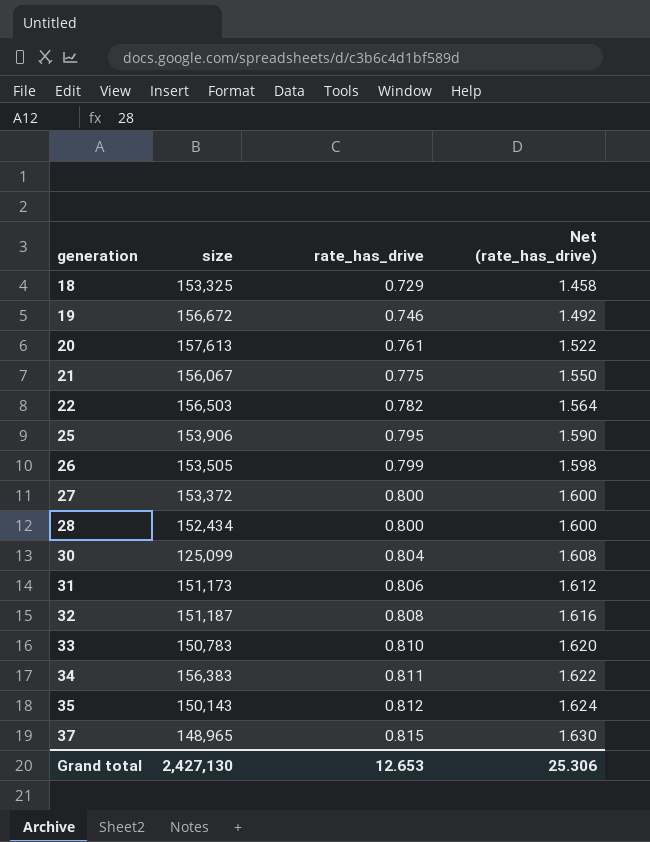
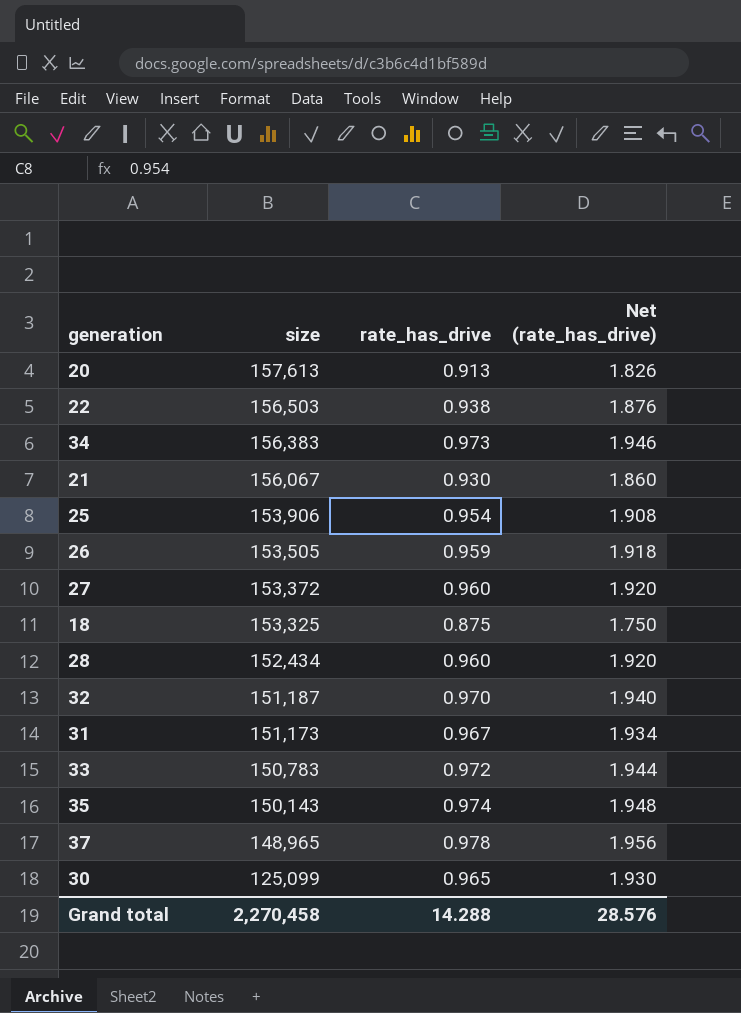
row order: generation ascending -> size descending
row 19: 156,672 | 0.746 | 1.492 -> none
20 | rate_has_drive: 0.761 -> 0.913
20 | Net (rate_has_drive): 1.522 -> 1.826
22 | rate_has_drive: 0.782 -> 0.938
22 | Net (rate_has_drive): 1.564 -> 1.876
34 | rate_has_drive: 0.811 -> 0.973
34 | Net (rate_has_drive): 1.622 -> 1.946
21 | rate_has_drive: 0.775 -> 0.930
21 | Net (rate_has_drive): 1.550 -> 1.860
25 | rate_has_drive: 0.795 -> 0.954
25 | Net (rate_has_drive): 1.590 -> 1.908
26 | rate_has_drive: 0.799 -> 0.959
26 | Net (rate_has_drive): 1.598 -> 1.918
27 | rate_has_drive: 0.800 -> 0.960
27 | Net (rate_has_drive): 1.600 -> 1.920
18 | rate_has_drive: 0.729 -> 0.875
18 | Net (rate_has_drive): 1.458 -> 1.750
28 | rate_has_drive: 0.800 -> 0.960
28 | Net (rate_has_drive): 1.600 -> 1.920
32 | rate_has_drive: 0.808 -> 0.970
32 | Net (rate_has_drive): 1.616 -> 1.940
31 | rate_has_drive: 0.806 -> 0.967
31 | Net (rate_has_drive): 1.612 -> 1.934
33 | rate_has_drive: 0.810 -> 0.972
33 | Net (rate_has_drive): 1.620 -> 1.944
35 | rate_has_drive: 0.812 -> 0.974
35 | Net (rate_has_drive): 1.624 -> 1.948
37 | rate_has_drive: 0.815 -> 0.978
37 | Net (rate_has_drive): 1.630 -> 1.956
30 | rate_has_drive: 0.804 -> 0.965
30 | Net (rate_has_drive): 1.608 -> 1.930
Grand total | size: 2,427,130 -> 2,270,458
Grand total | rate_has_drive: 12.653 -> 14.288
Grand total | Net (rate_has_drive): 25.306 -> 28.576

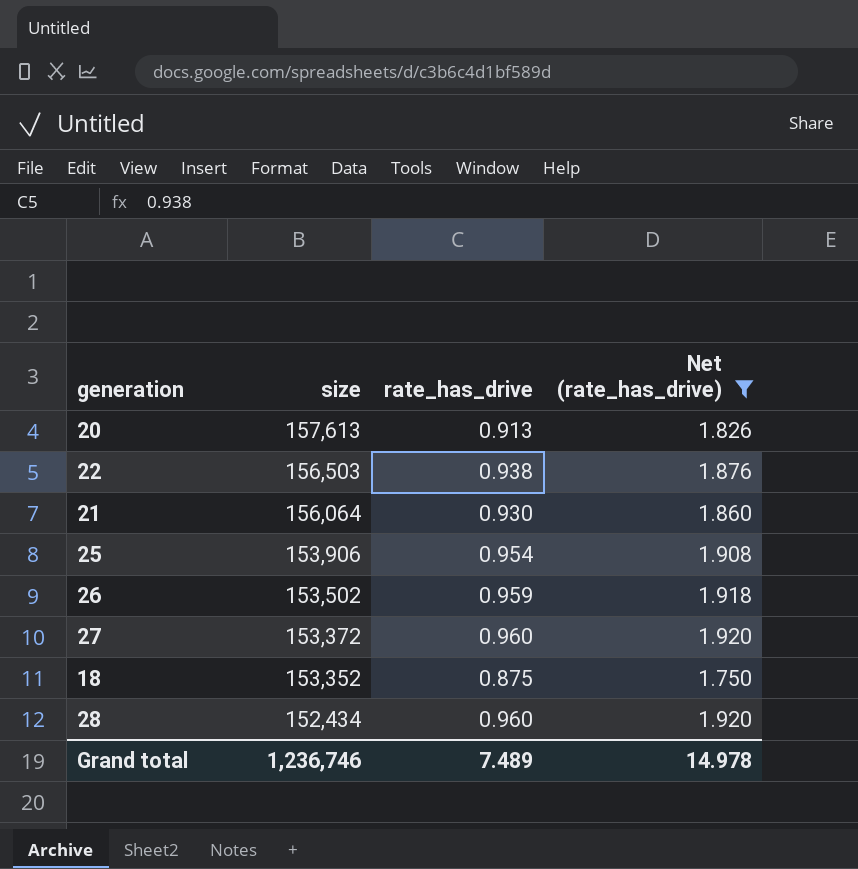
filter: none -> Net (rate_has_drive) <= 1.920
21 | size: 156,067 -> 156,064
26 | size: 153,505 -> 153,502
18 | size: 153,325 -> 153,352
Grand total | size: 2,270,458 -> 1,236,746
Grand total | rate_has_drive: 14.288 -> 7.489
Grand total | Net (rate_has_drive): 28.576 -> 14.978

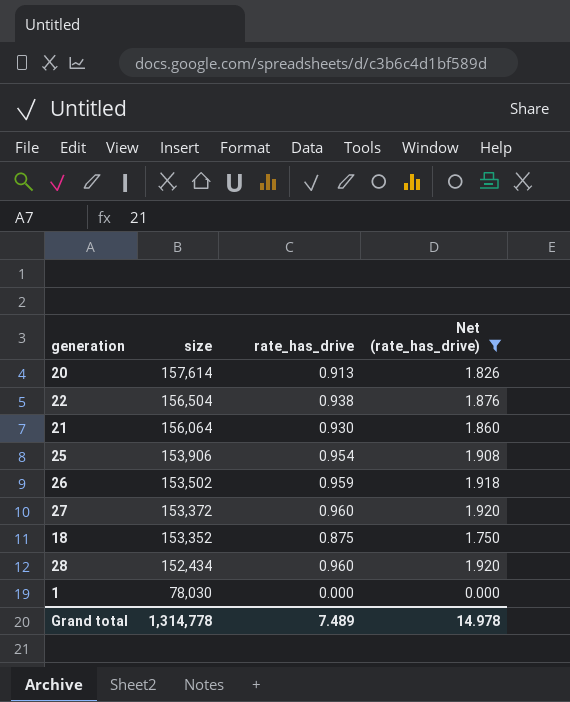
20 | size: 157,613 -> 157,614
22 | size: 156,503 -> 156,504
row 1: none -> 78,030 | 0.000 | 0.000
Grand total | size: 1,236,746 -> 1,314,778

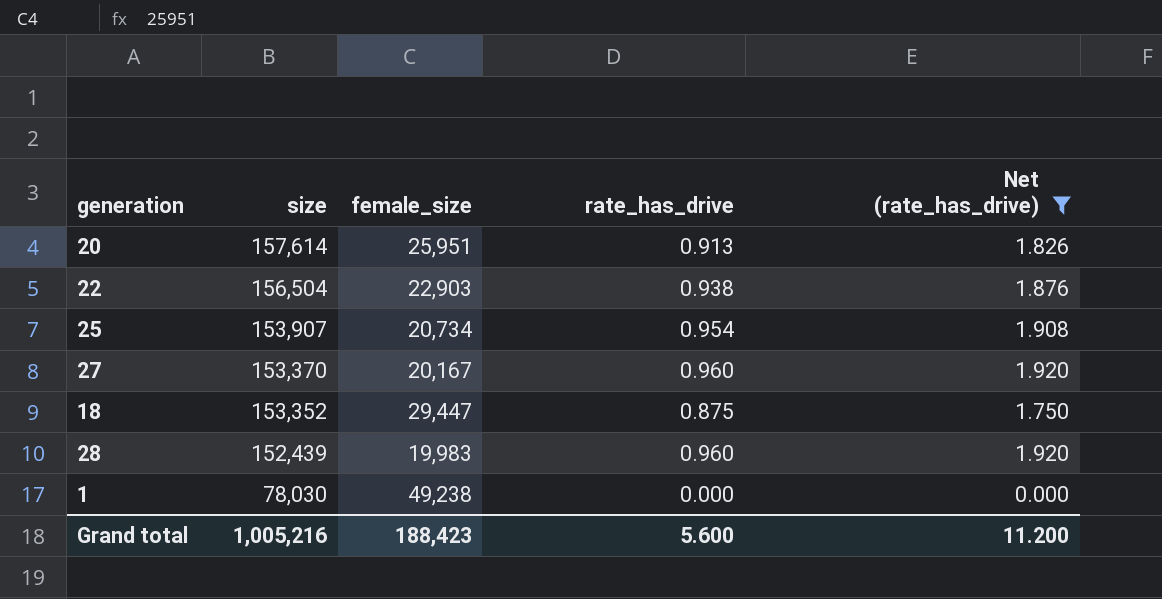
column female_size | position: none -> 3
row 21: 156,064 | 0.930 | 1.860 -> none
row 26: 153,502 | 0.959 | 1.918 -> none
25 | size: 153,906 -> 153,907
27 | size: 153,372 -> 153,370
28 | size: 152,434 -> 152,439
Grand total | size: 1,314,778 -> 1,005,216
Grand total | rate_has_drive: 7.489 -> 5.600
Grand total | Net (rate_has_drive): 14.978 -> 11.200

